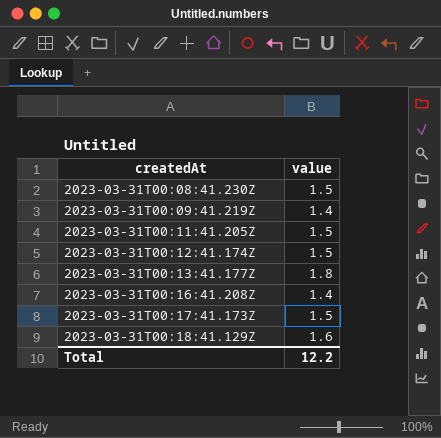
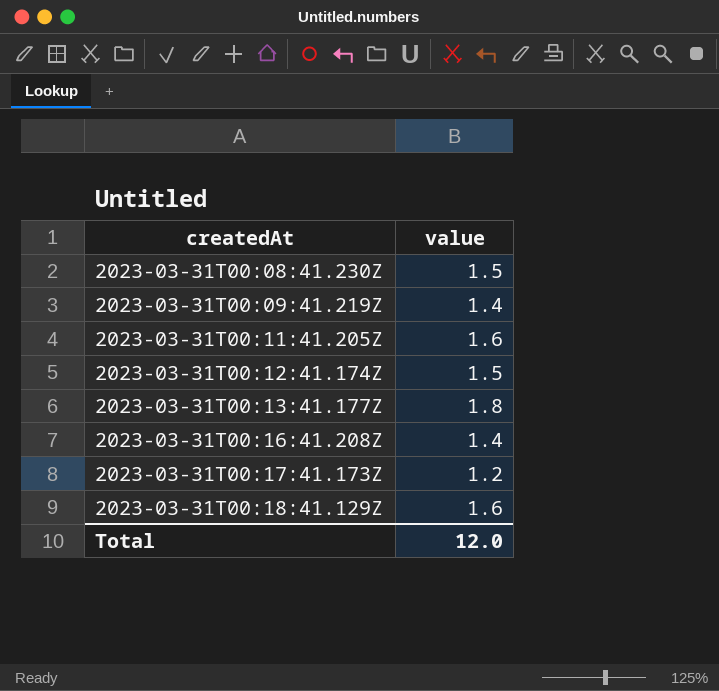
2023-03-31T00:11:41.205Z | value: 1.5 -> 1.6
2023-03-31T00:17:41.173Z | value: 1.5 -> 1.2
Total | value: 12.2 -> 12.0

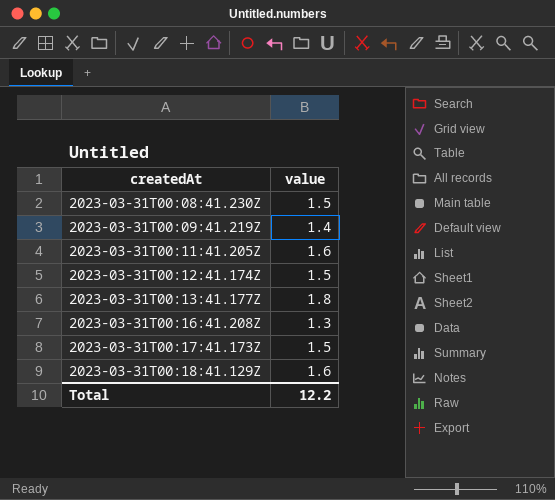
2023-03-31T00:16:41.208Z | value: 1.4 -> 1.3
2023-03-31T00:17:41.173Z | value: 1.2 -> 1.5
Total | value: 12.0 -> 12.2

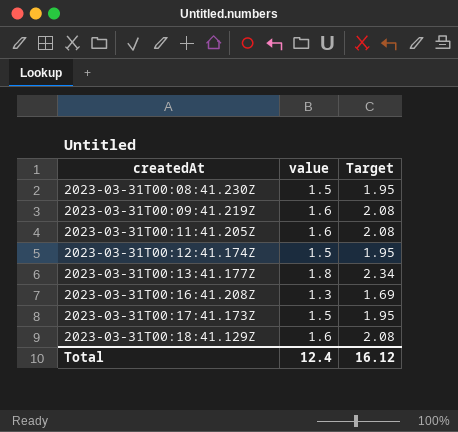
column Target | formula: none -> [value] * 1.3
2023-03-31T00:09:41.219Z | value: 1.4 -> 1.6
Total | value: 12.2 -> 12.4

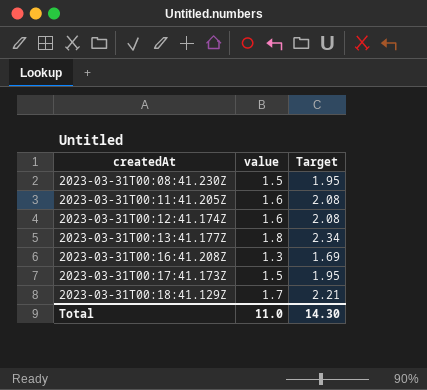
row 2023-03-31T00:09:41.219Z: 1.6 | 2.08 -> none
2023-03-31T00:12:41.174Z | value: 1.5 -> 1.6
2023-03-31T00:12:41.174Z | Target: 1.95 -> 2.08
2023-03-31T00:18:41.129Z | value: 1.6 -> 1.7
2023-03-31T00:18:41.129Z | Target: 2.08 -> 2.21
Total | value: 12.4 -> 11.0
Total | Target: 16.12 -> 14.30

